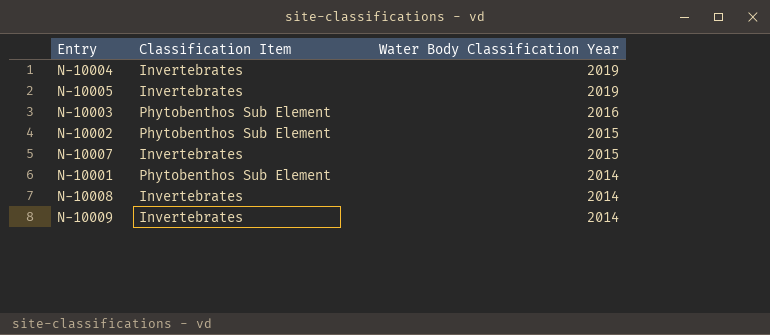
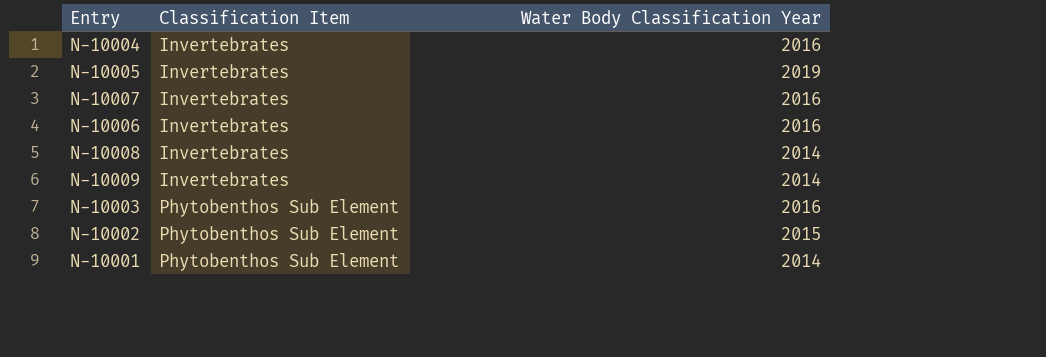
row order: Water Body Classification Year descending -> Classification Item ascending
N-10004 | Water Body Classification Year: 2019 -> 2016
N-10007 | Water Body Classification Year: 2015 -> 2016
row N-10006: none -> Invertebrates | 2016

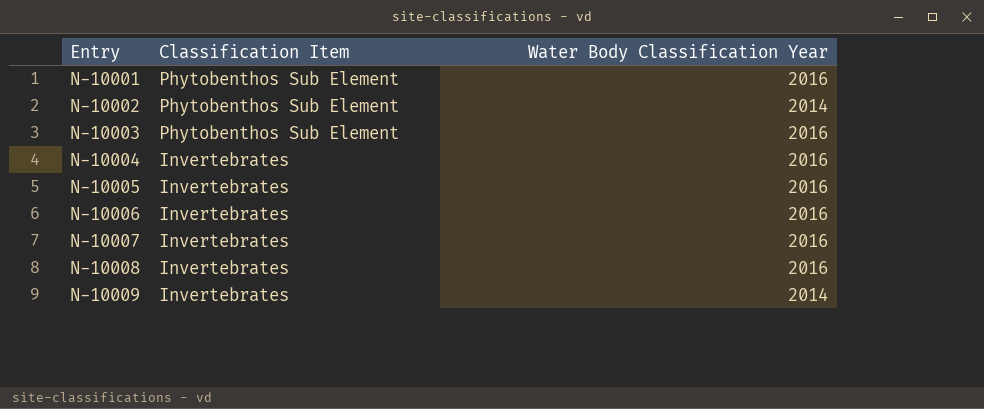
row order: Classification Item ascending -> Entry ascending
N-10001 | Water Body Classification Year: 2014 -> 2016
N-10002 | Water Body Classification Year: 2015 -> 2014
N-10005 | Water Body Classification Year: 2019 -> 2016
N-10008 | Water Body Classification Year: 2014 -> 2016

